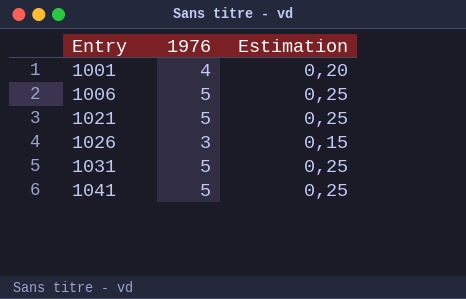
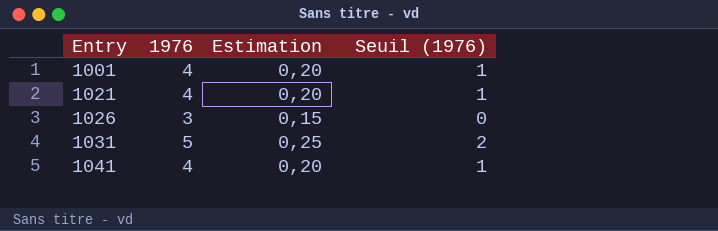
column Seuil (1976) | formula: none -> [1976] - 3
row 1006: 5 | 0,25 -> none
1021 | 1976: 5 -> 4
1021 | Estimation: 0,25 -> 0,20
1041 | 1976: 5 -> 4
1041 | Estimation: 0,25 -> 0,20

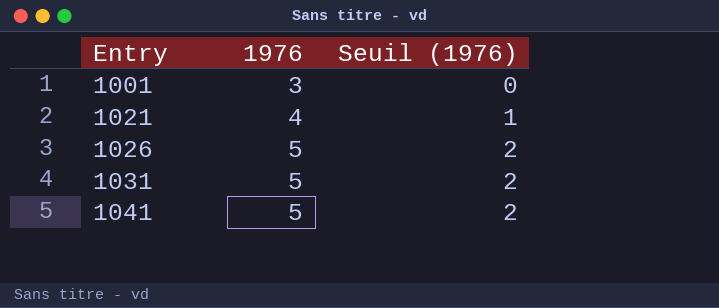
column Estimation | formula: [1976] * 0,05 -> none
1001 | 1976: 4 -> 3
1001 | Seuil (1976): 1 -> 0
1026 | 1976: 3 -> 5
1026 | Seuil (1976): 0 -> 2
1041 | 1976: 4 -> 5
1041 | Seuil (1976): 1 -> 2

